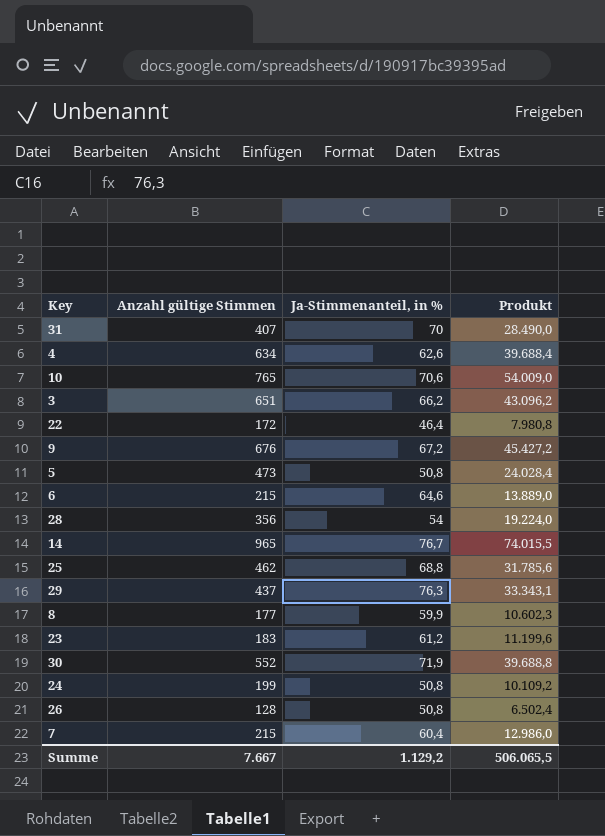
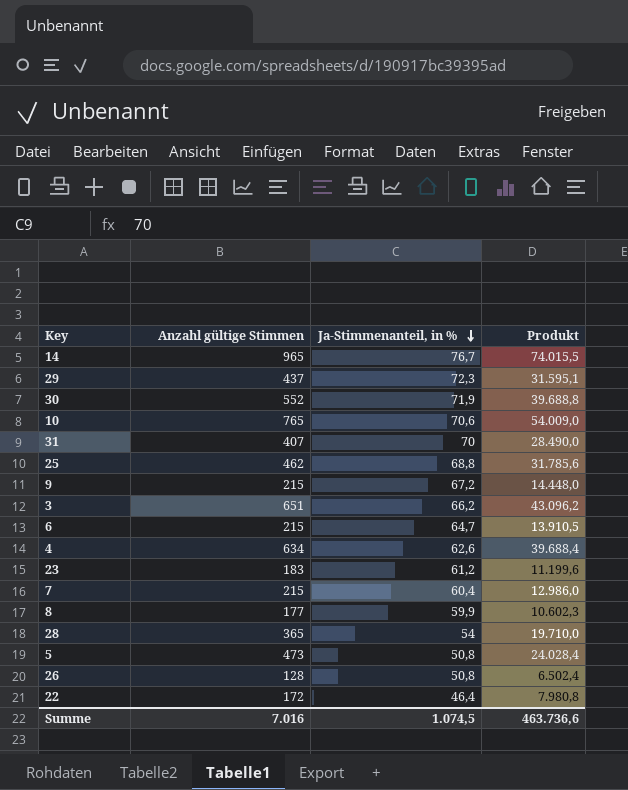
row order: none -> Ja-Stimmenanteil, in % descending
row 24: 199 | 50,8 | 10.109,2 -> none
29 | Ja-Stimmenanteil, in %: 76,3 -> 72,3
29 | Produkt: 33.343,1 -> 31.595,1
9 | Anzahl gültige Stimmen: 676 -> 215
9 | Produkt: 45.427,2 -> 14.448,0
6 | Ja-Stimmenanteil, in %: 64,6 -> 64,7
6 | Produkt: 13.889,0 -> 13.910,5
28 | Anzahl gültige Stimmen: 356 -> 365
28 | Produkt: 19.224,0 -> 19.710,0
Summe | Anzahl gültige Stimmen: 7.667 -> 7.016
Summe | Ja-Stimmenanteil, in %: 1.129,2 -> 1.074,5
Summe | Produkt: 506.065,5 -> 463.736,6

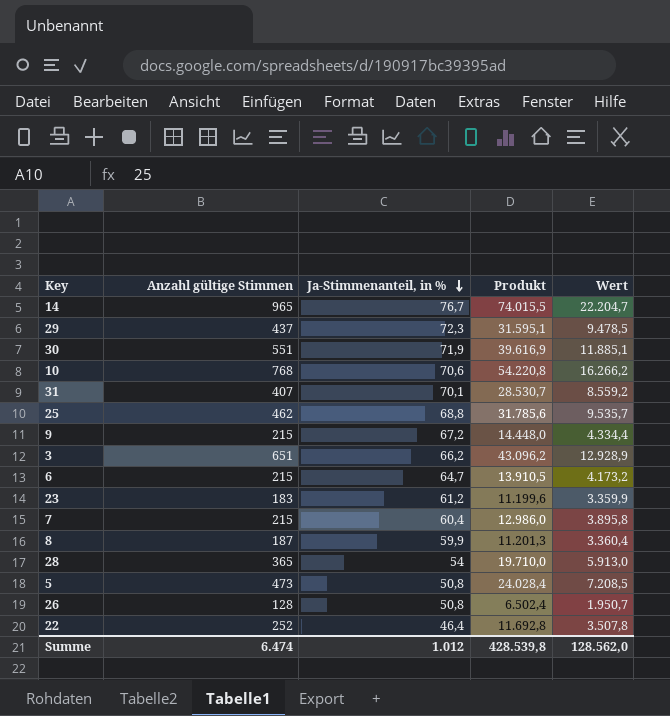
column Wert | formula: none -> [Produkt] * 0,3
row 4: 634 | 62,6 | 39.688,4 -> none
30 | Anzahl gültige Stimmen: 552 -> 551
30 | Produkt: 39.688,8 -> 39.616,9
10 | Anzahl gültige Stimmen: 765 -> 768
10 | Produkt: 54.009,0 -> 54.220,8
31 | Ja-Stimmenanteil, in %: 70 -> 70,1
31 | Produkt: 28.490,0 -> 28.530,7
8 | Anzahl gültige Stimmen: 177 -> 187
8 | Produkt: 10.602,3 -> 11.201,3
22 | Anzahl gültige Stimmen: 172 -> 252
22 | Produkt: 7.980,8 -> 11.692,8
Summe | Anzahl gültige Stimmen: 7.016 -> 6.474
Summe | Ja-Stimmenanteil, in %: 1.074,5 -> 1.012
Summe | Produkt: 463.736,6 -> 428.539,8

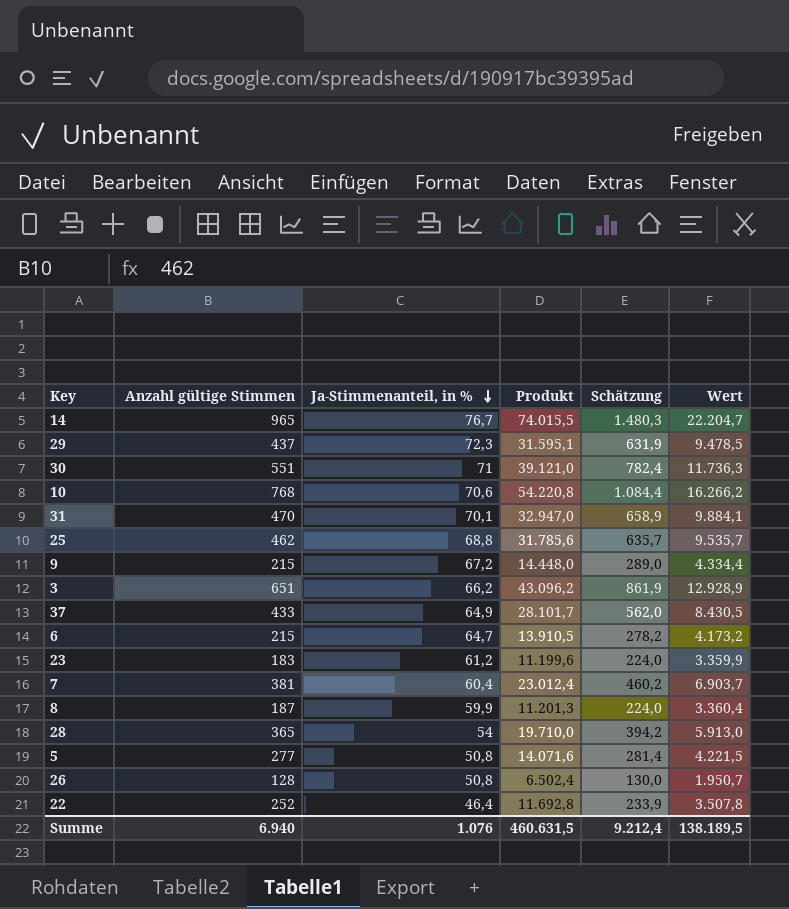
column Schätzung | formula: none -> [Produkt] * 0,02
30 | Ja-Stimmenanteil, in %: 71,9 -> 71
30 | Produkt: 39.616,9 -> 39.121,0
30 | Wert: 11.885,1 -> 11.736,3
31 | Anzahl gültige Stimmen: 407 -> 470
31 | Produkt: 28.530,7 -> 32.947,0
31 | Wert: 8.559,2 -> 9.884,1
row 37: none -> 433 | 64,9 | 28.101,7 | 562,0 | 8.430,5
7 | Anzahl gültige Stimmen: 215 -> 381
7 | Produkt: 12.986,0 -> 23.012,4
7 | Wert: 3.895,8 -> 6.903,7
5 | Anzahl gültige Stimmen: 473 -> 277
5 | Produkt: 24.028,4 -> 14.071,6
5 | Wert: 7.208,5 -> 4.221,5
Summe | Anzahl gültige Stimmen: 6.474 -> 6.940
Summe | Ja-Stimmenanteil, in %: 1.012 -> 1.076
Summe | Produkt: 428.539,8 -> 460.631,5
Summe | Wert: 128.562,0 -> 138.189,5

